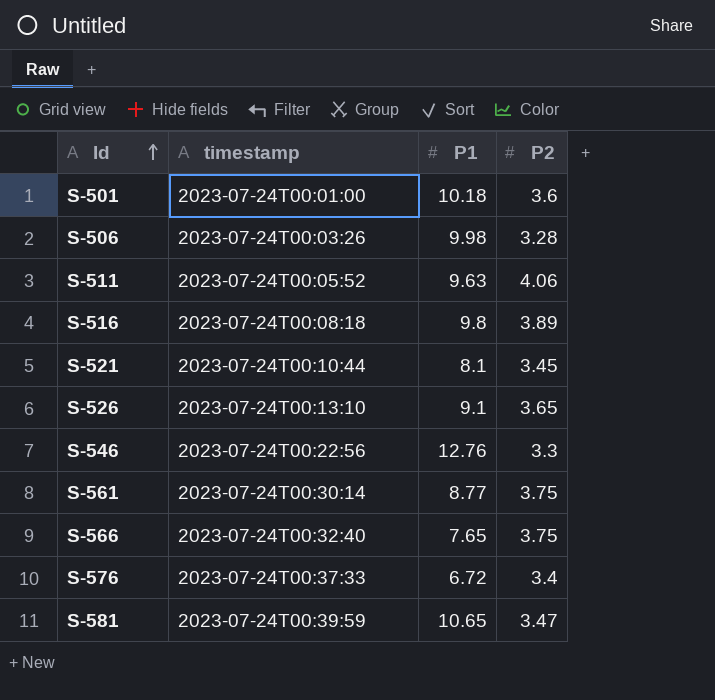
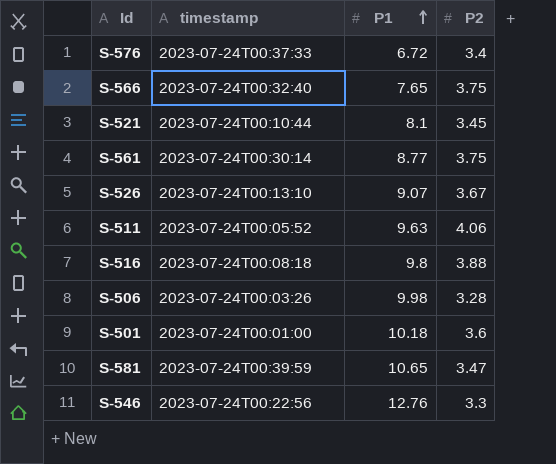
row order: Id ascending -> P1 ascending
S-526 | P1: 9.1 -> 9.07
S-526 | P2: 3.65 -> 3.67
S-516 | P2: 3.89 -> 3.88

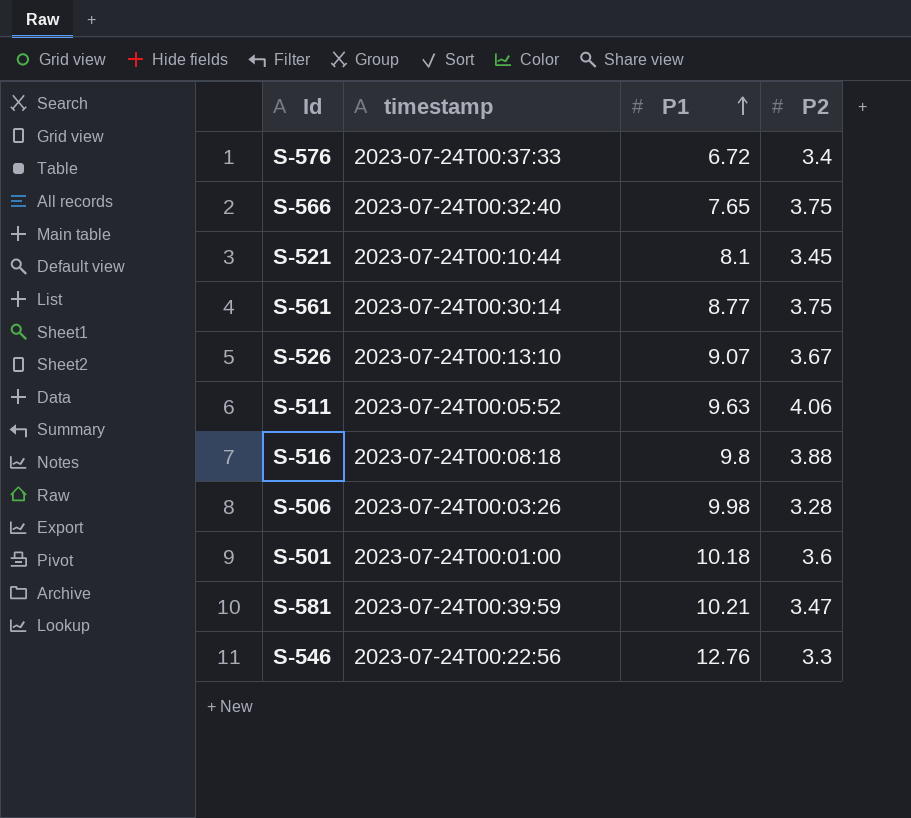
S-581 | P1: 10.65 -> 10.21

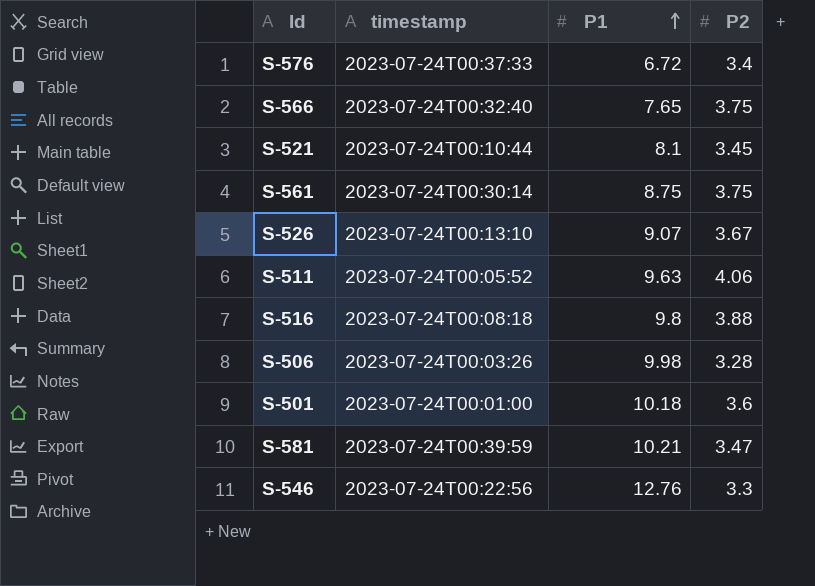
S-561 | P1: 8.77 -> 8.75

